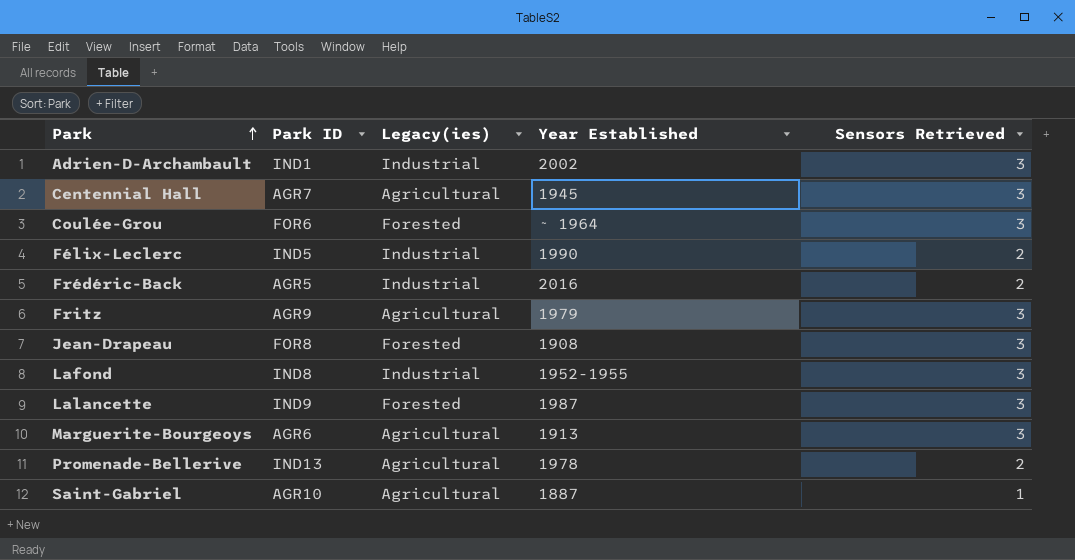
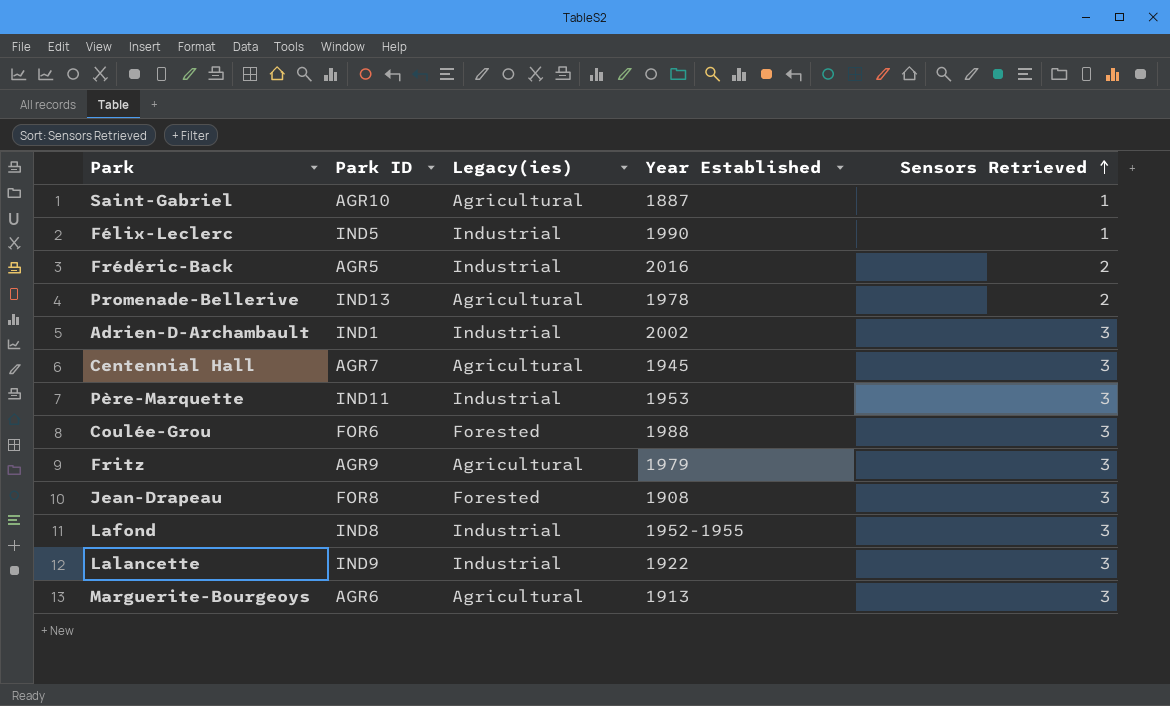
row order: Park ascending -> Sensors Retrieved ascending
Félix-Leclerc | Sensors Retrieved: 2 -> 1
row Père-Marquette: none -> IND11 | Industrial | 1953 | 3
Coulée-Grou | Year Established: ~ 1964 -> 1988
Lalancette | Legacy(ies): Forested -> Industrial
Lalancette | Year Established: 1987 -> 1922

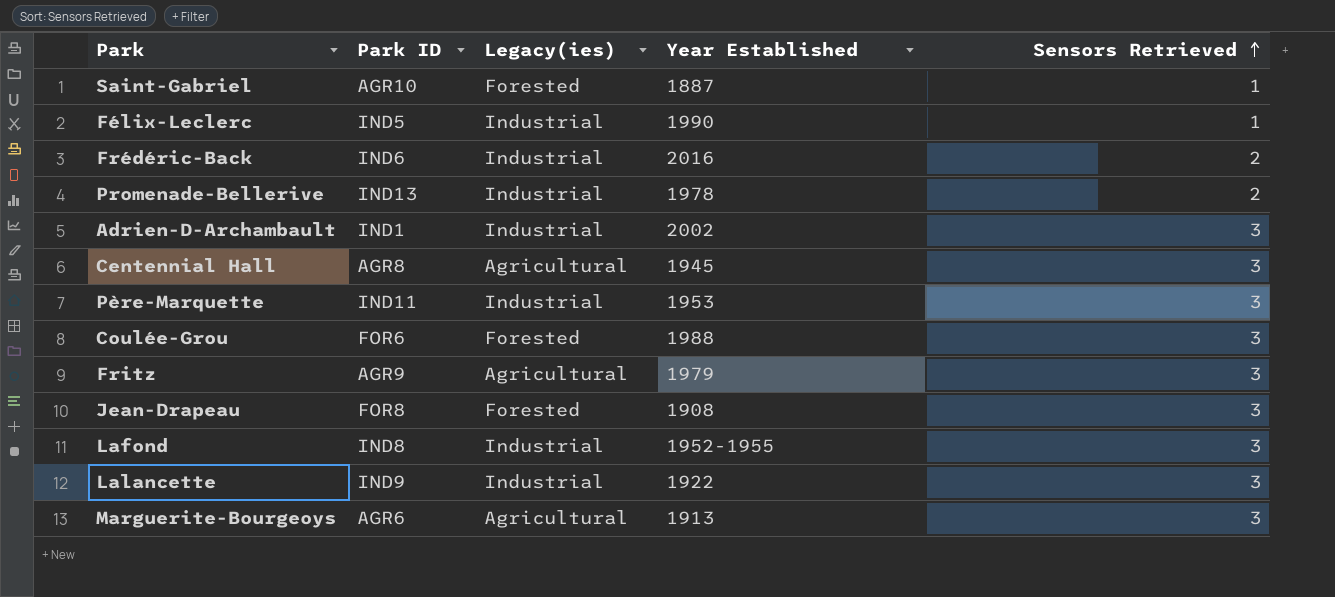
Saint-Gabriel | Legacy(ies): Agricultural -> Forested
Frédéric-Back | Park ID: AGR5 -> IND6
Promenade-Bellerive | Legacy(ies): Agricultural -> Industrial
Centennial Hall | Park ID: AGR7 -> AGR8

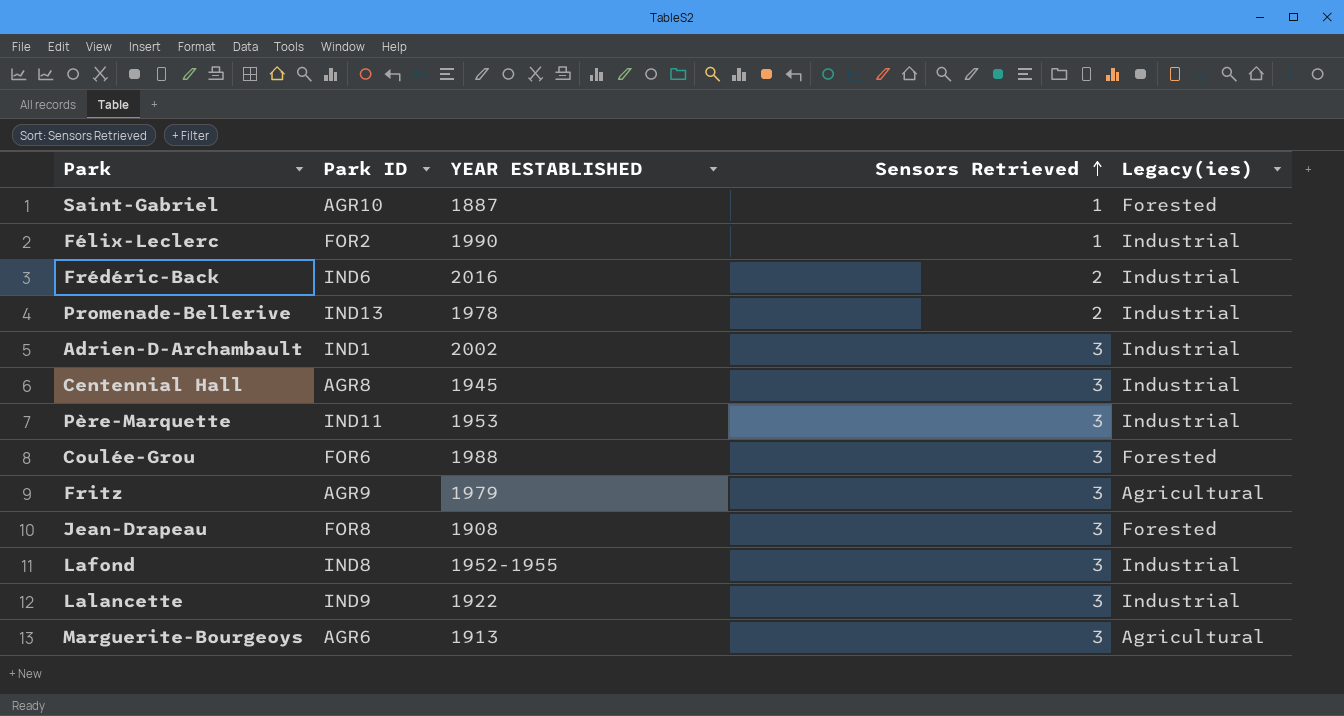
column name: Year Established -> YEAR ESTABLISHED
column Legacy(ies) | position: 3 -> 5
Félix-Leclerc | Park ID: IND5 -> FOR2
Centennial Hall | Legacy(ies): Agricultural -> Industrial

